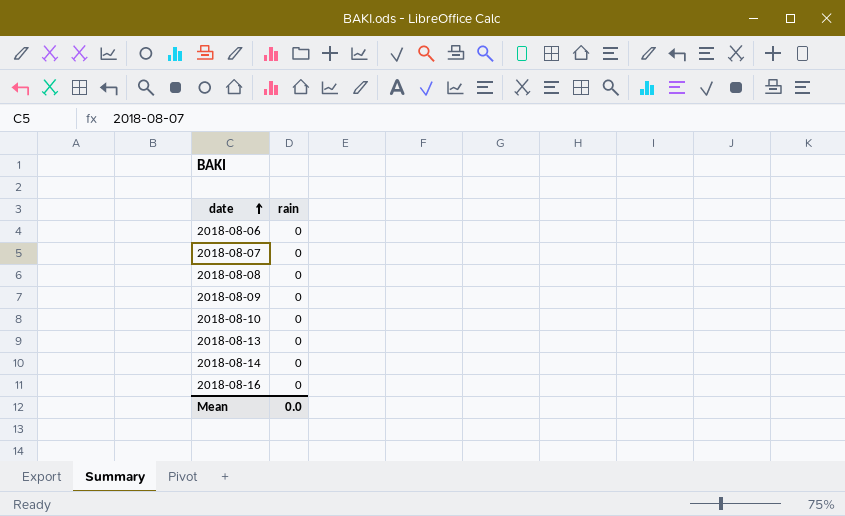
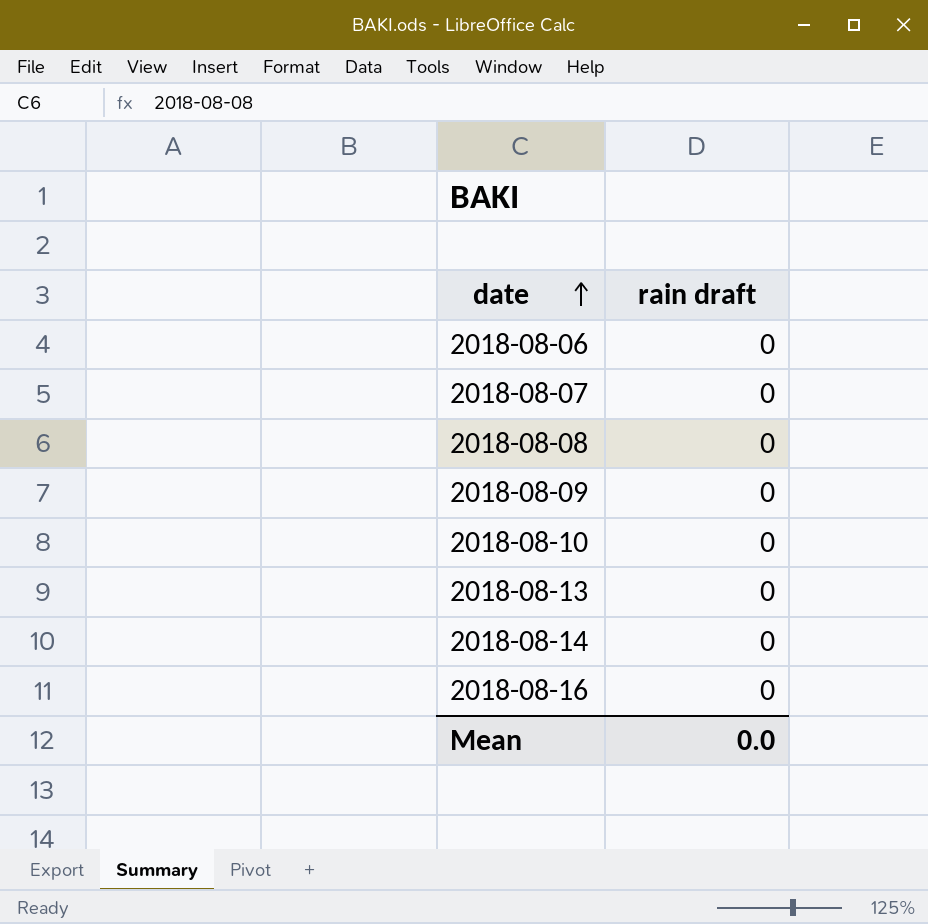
column name: rain -> rain draft

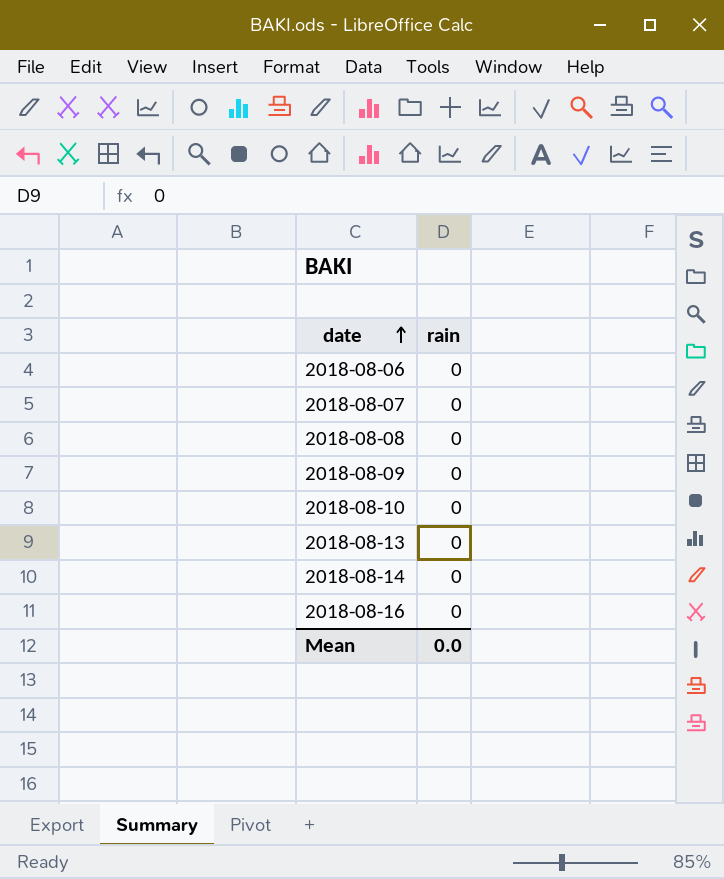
column name: rain draft -> rain

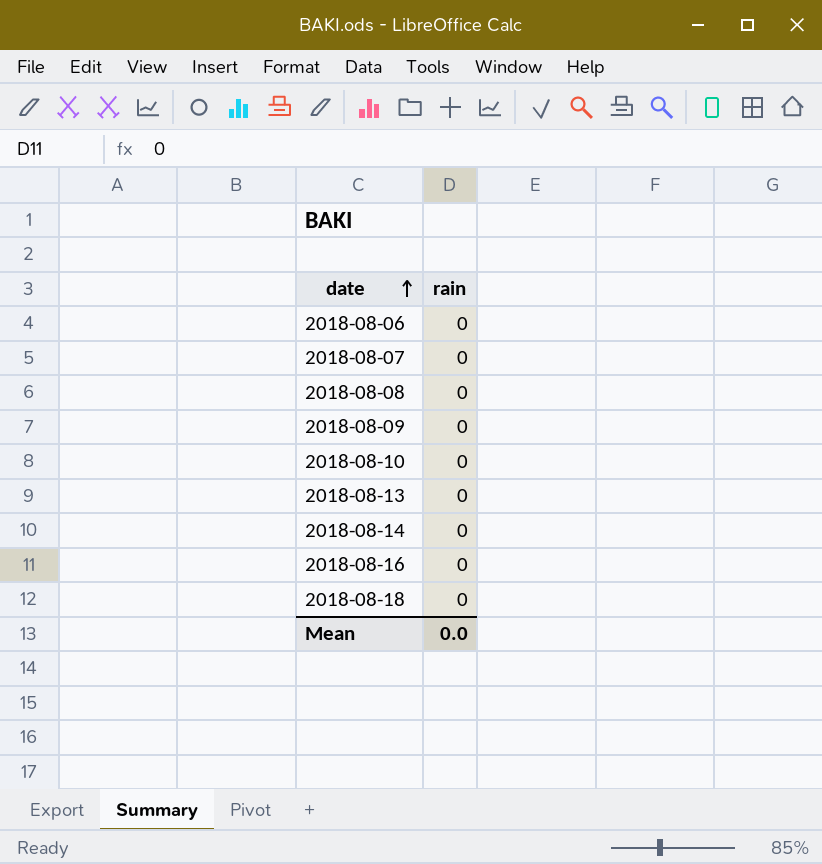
row 2018-08-18: none -> 0

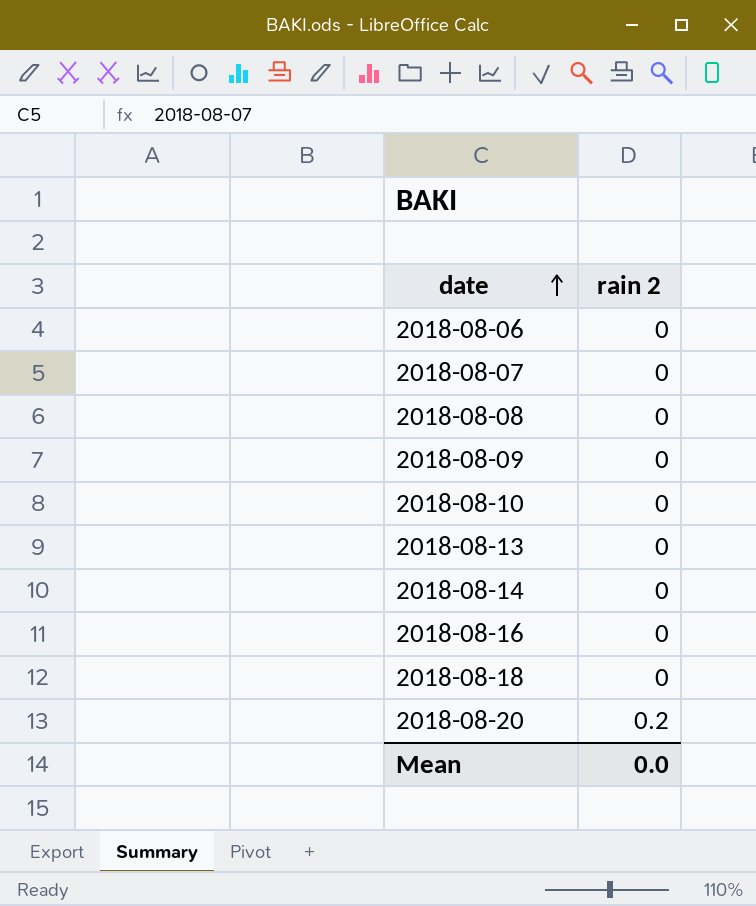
column name: rain -> rain 2
row 2018-08-20: none -> 0.2

